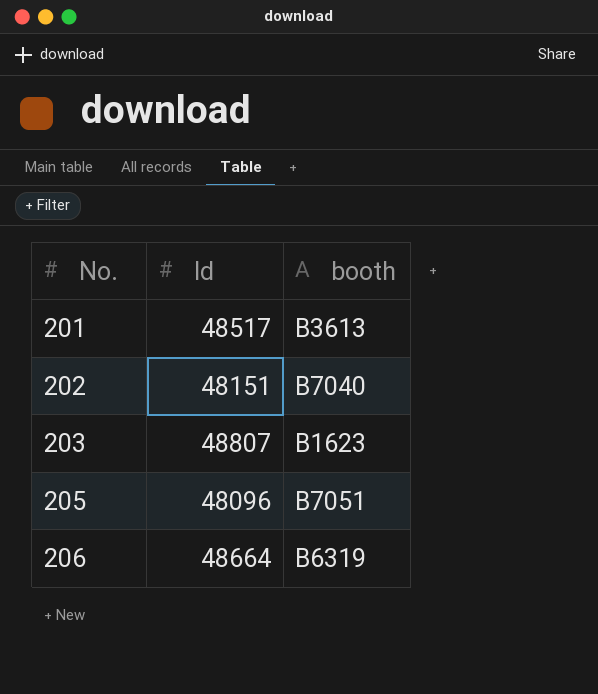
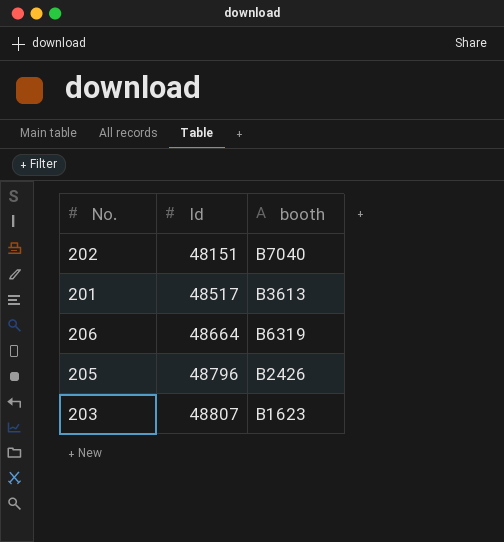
row order: No. ascending -> Id ascending
205 | Id: 48096 -> 48796
205 | booth: B7051 -> B2426

